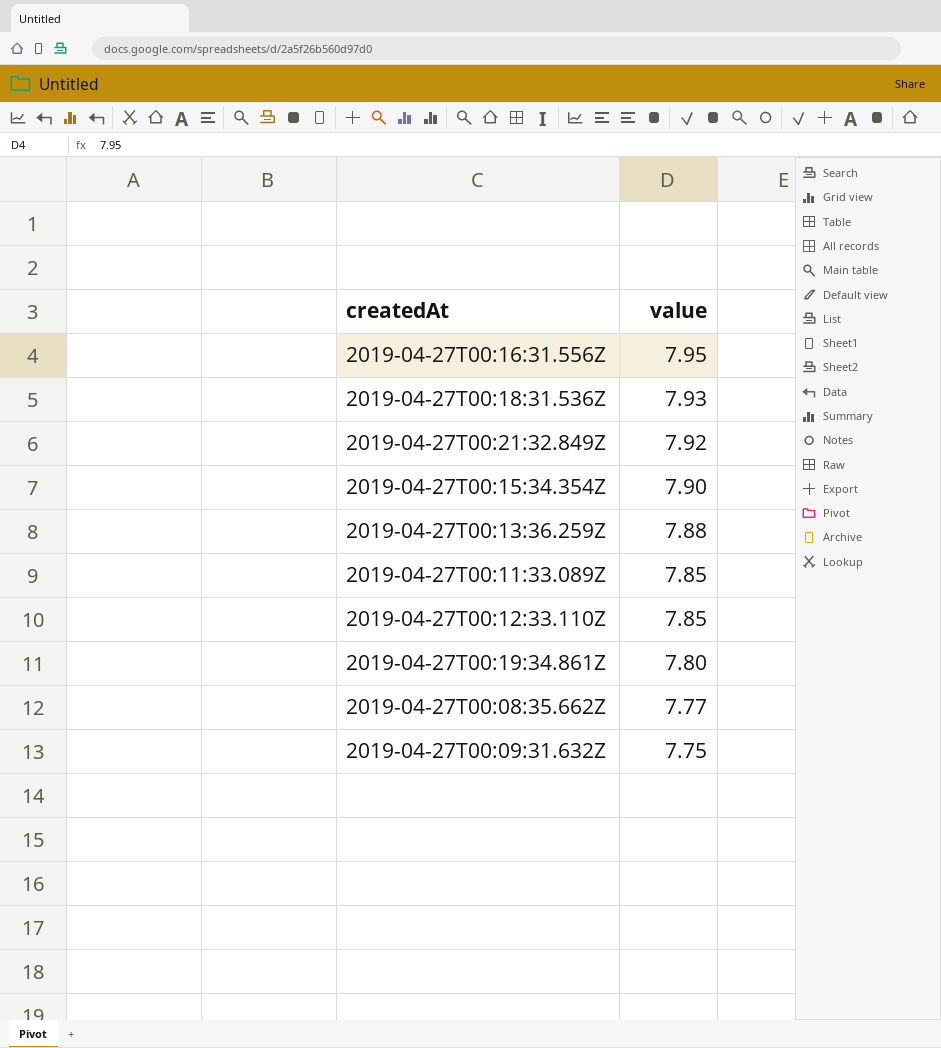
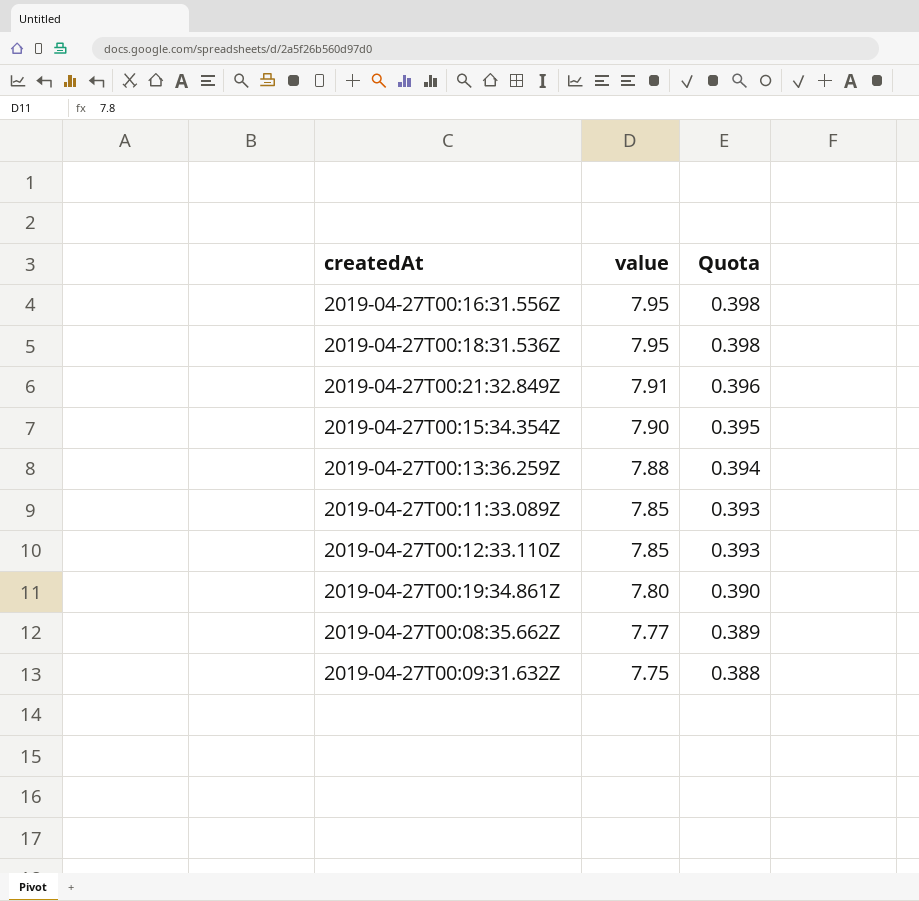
column Quota | formula: none -> [value] * 0.05
2019-04-27T00:18:31.536Z | value: 7.93 -> 7.95
2019-04-27T00:21:32.849Z | value: 7.92 -> 7.91

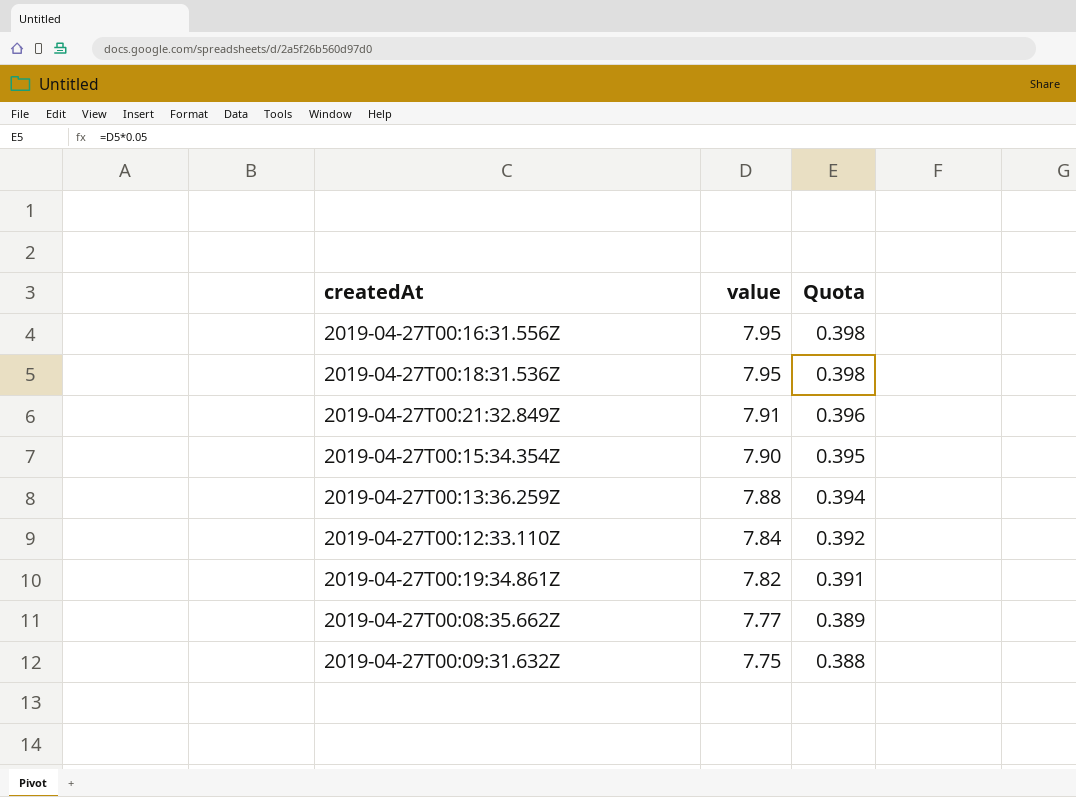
row 2019-04-27T00:11:33.089Z: 7.85 | 0.393 -> none
2019-04-27T00:12:33.110Z | value: 7.85 -> 7.84
2019-04-27T00:12:33.110Z | Quota: 0.393 -> 0.392
2019-04-27T00:19:34.861Z | value: 7.80 -> 7.82
2019-04-27T00:19:34.861Z | Quota: 0.390 -> 0.391

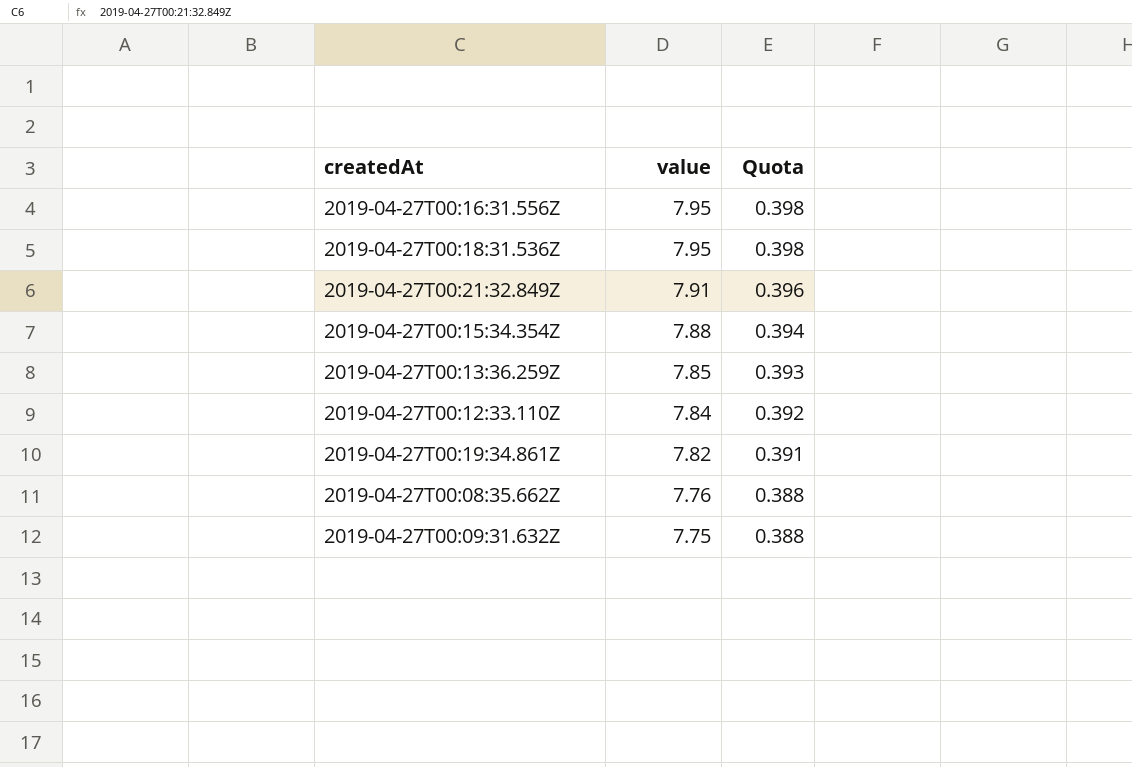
2019-04-27T00:15:34.354Z | value: 7.90 -> 7.88
2019-04-27T00:15:34.354Z | Quota: 0.395 -> 0.394
2019-04-27T00:13:36.259Z | value: 7.88 -> 7.85
2019-04-27T00:13:36.259Z | Quota: 0.394 -> 0.393
2019-04-27T00:08:35.662Z | value: 7.77 -> 7.76
2019-04-27T00:08:35.662Z | Quota: 0.389 -> 0.388

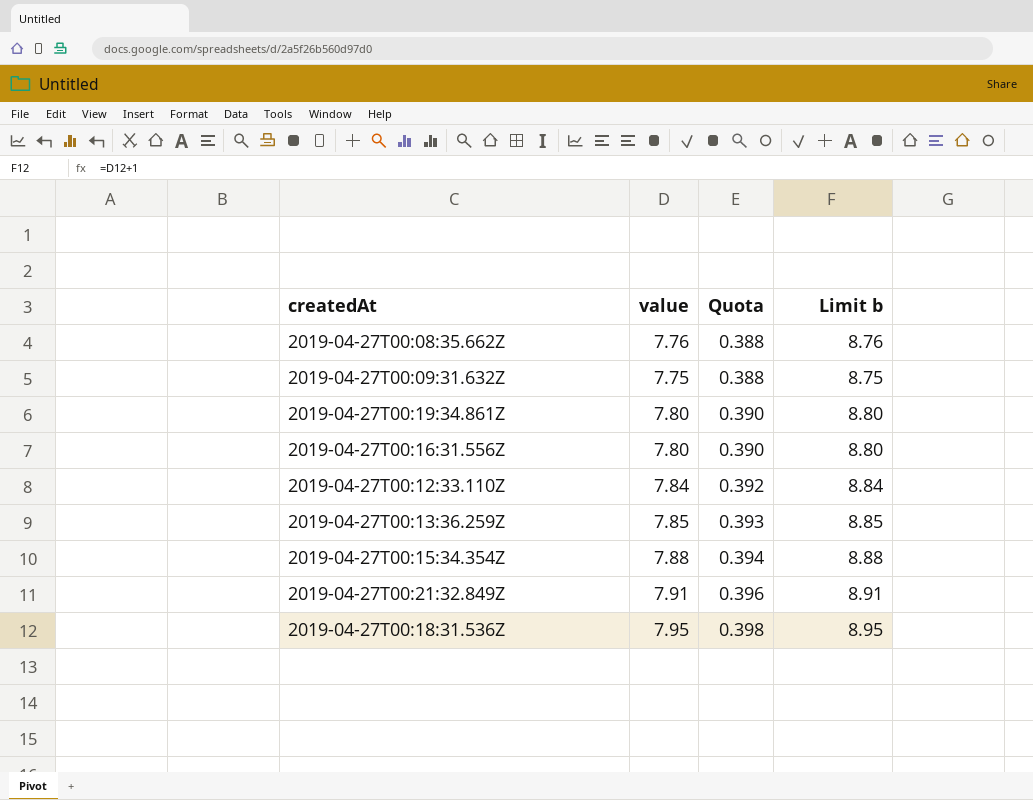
row order: value descending -> Quota ascending
column Limit b | formula: none -> [value] + 1
2019-04-27T00:19:34.861Z | value: 7.82 -> 7.80
2019-04-27T00:19:34.861Z | Quota: 0.391 -> 0.390
2019-04-27T00:16:31.556Z | value: 7.95 -> 7.80
2019-04-27T00:16:31.556Z | Quota: 0.398 -> 0.390

